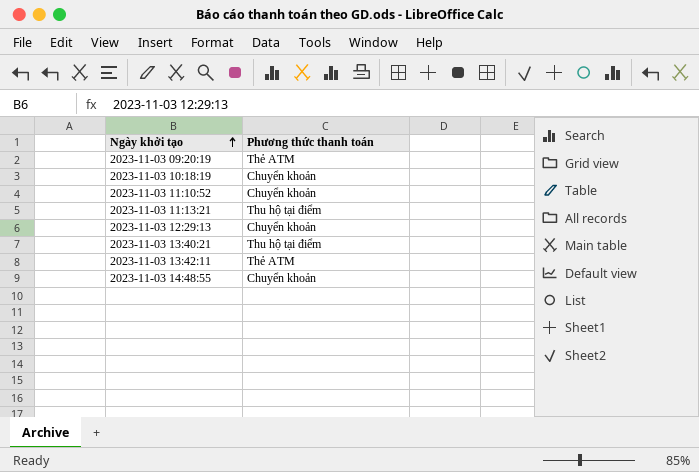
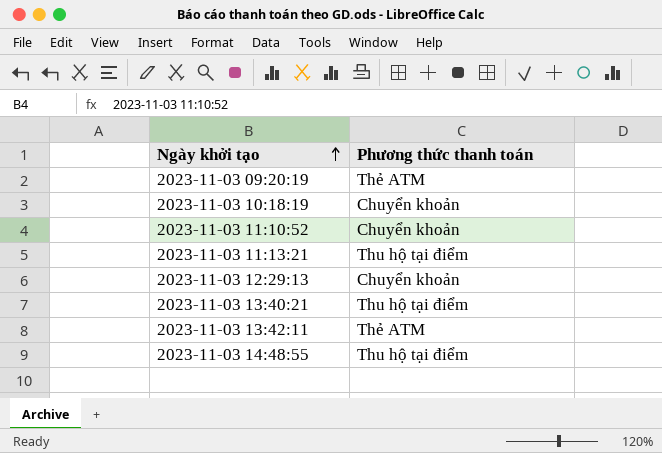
2023-11-03 14:48:55 | Phương thức thanh toán: Chuyển khoản -> Thu hộ tại điểm

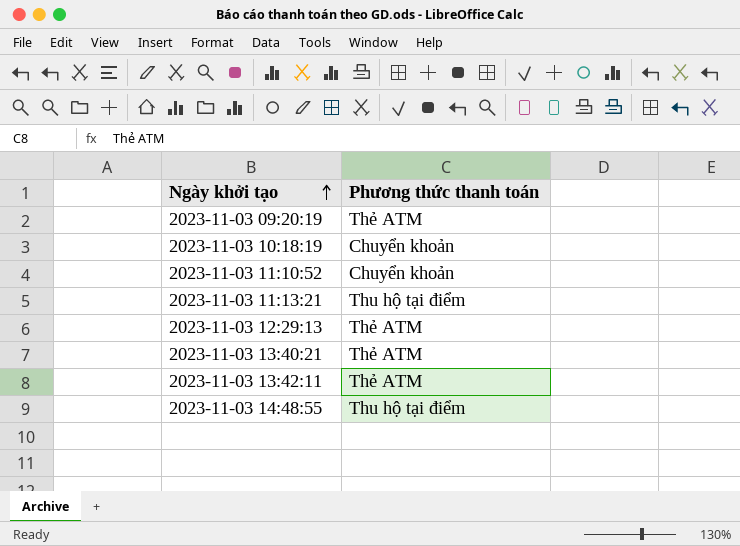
2023-11-03 12:29:13 | Phương thức thanh toán: Chuyển khoản -> Thẻ ATM
2023-11-03 13:40:21 | Phương thức thanh toán: Thu hộ tại điểm -> Thẻ ATM

